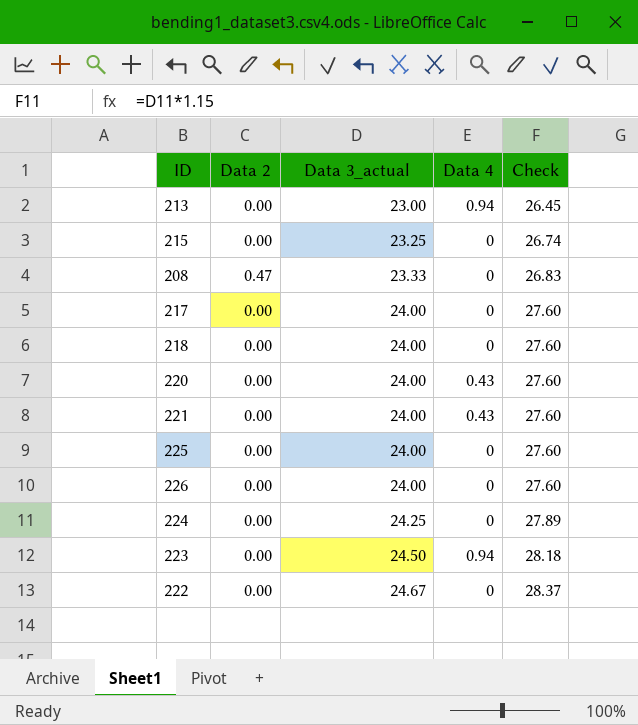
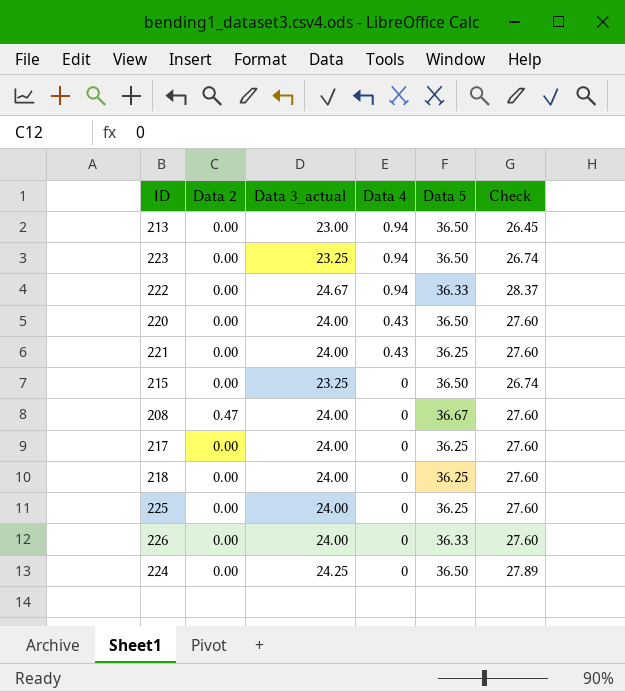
row order: Data 3_actual ascending -> Data 4 descending
column Data 5 | position: none -> 5
223 | Data 3_actual: 24.50 -> 23.25
223 | Check: 28.18 -> 26.74
222 | Data 4: 0 -> 0.94
208 | Data 3_actual: 23.33 -> 24.00
208 | Check: 26.83 -> 27.60

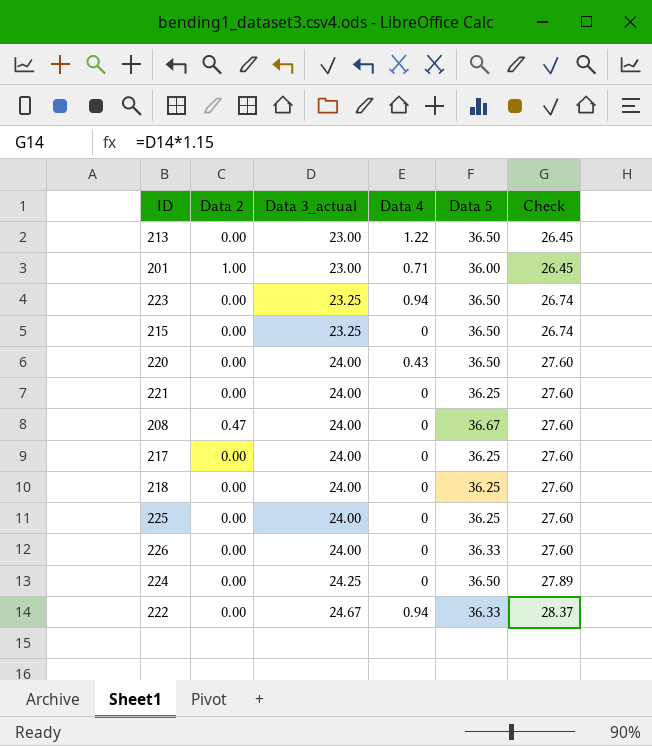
row order: Data 4 descending -> Data 3_actual ascending
213 | Data 4: 0.94 -> 1.22
row 201: none -> 1.00 | 23.00 | 0.71 | 36.00 | 26.45
221 | Data 4: 0.43 -> 0

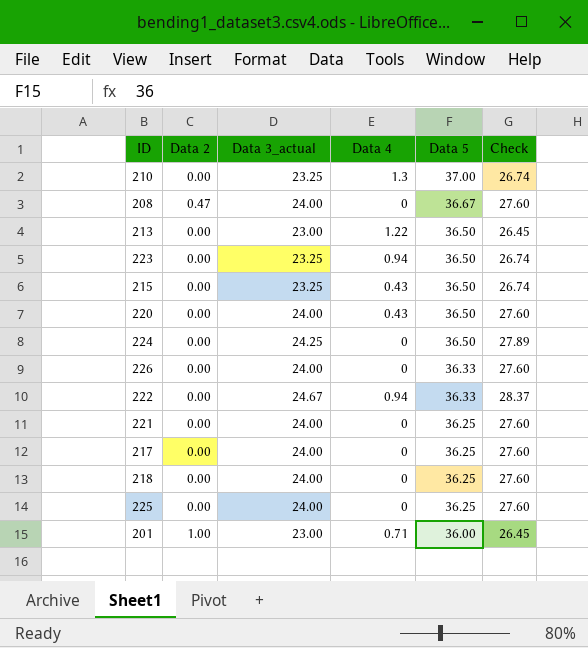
row order: Data 3_actual ascending -> Data 5 descending
row 210: none -> 0.00 | 23.25 | 1.3 | 37.00 | 26.74
215 | Data 4: 0 -> 0.43

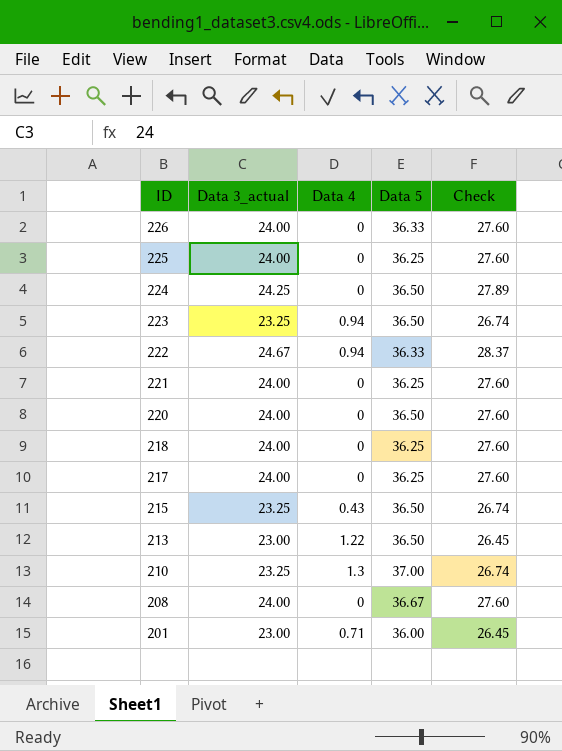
row order: Data 5 descending -> ID descending
column Data 2 | position: 2 -> none
220 | Data 4: 0.43 -> 0

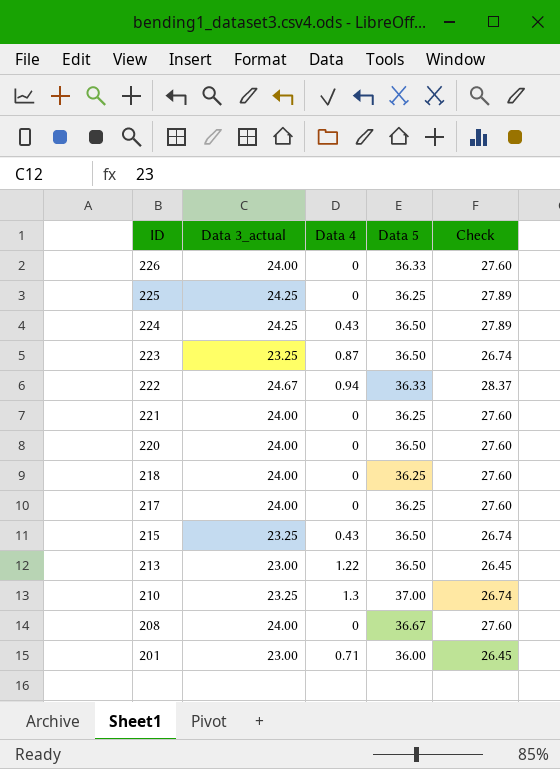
225 | Data 3_actual: 24.00 -> 24.25
225 | Check: 27.60 -> 27.89
224 | Data 4: 0 -> 0.43
223 | Data 4: 0.94 -> 0.87

